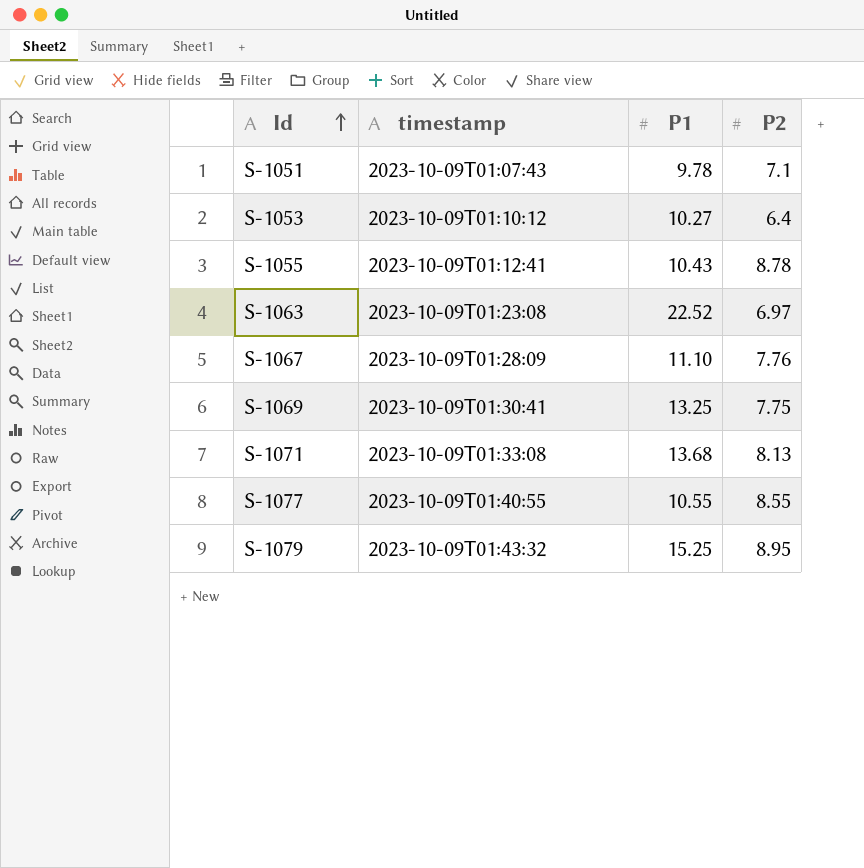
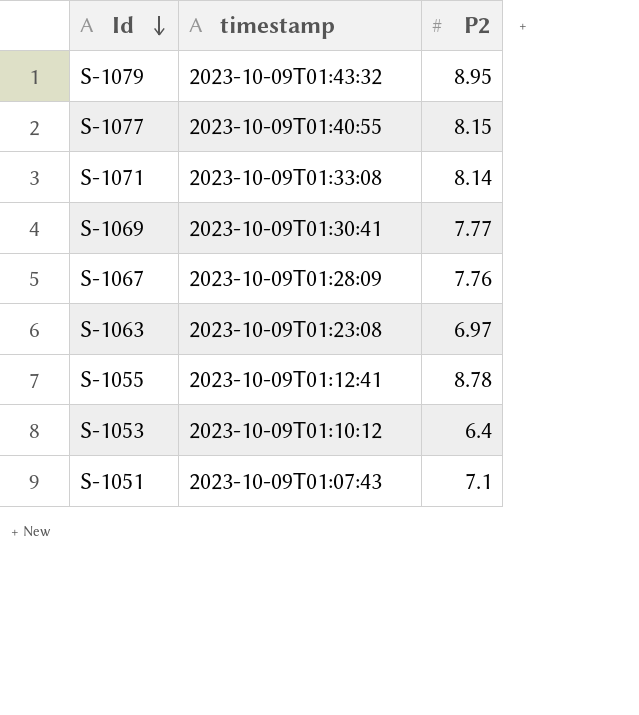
row order: Id ascending -> Id descending
column P1 | position: 3 -> none
S-1077 | P2: 8.55 -> 8.15
S-1071 | P2: 8.13 -> 8.14
S-1069 | P2: 7.75 -> 7.77

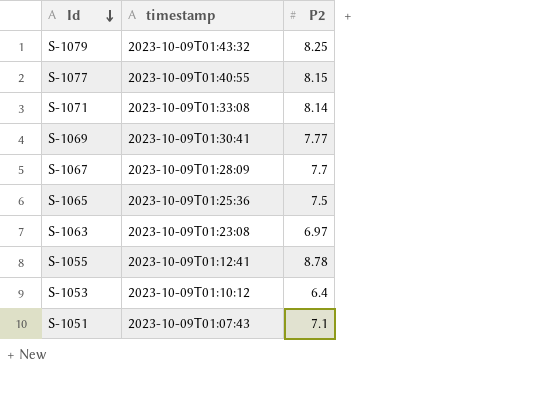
S-1079 | P2: 8.95 -> 8.25
S-1067 | P2: 7.76 -> 7.7
row S-1065: none -> 2023-10-09T01:25:36 | 7.5

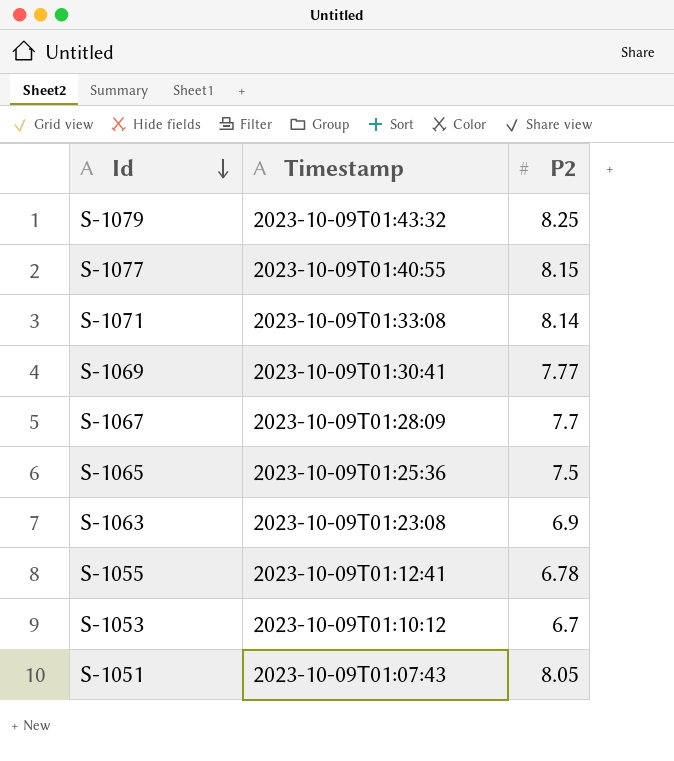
column name: timestamp -> Timestamp
S-1063 | P2: 6.97 -> 6.9
S-1055 | P2: 8.78 -> 6.78
S-1053 | P2: 6.4 -> 6.7
S-1051 | P2: 7.1 -> 8.05

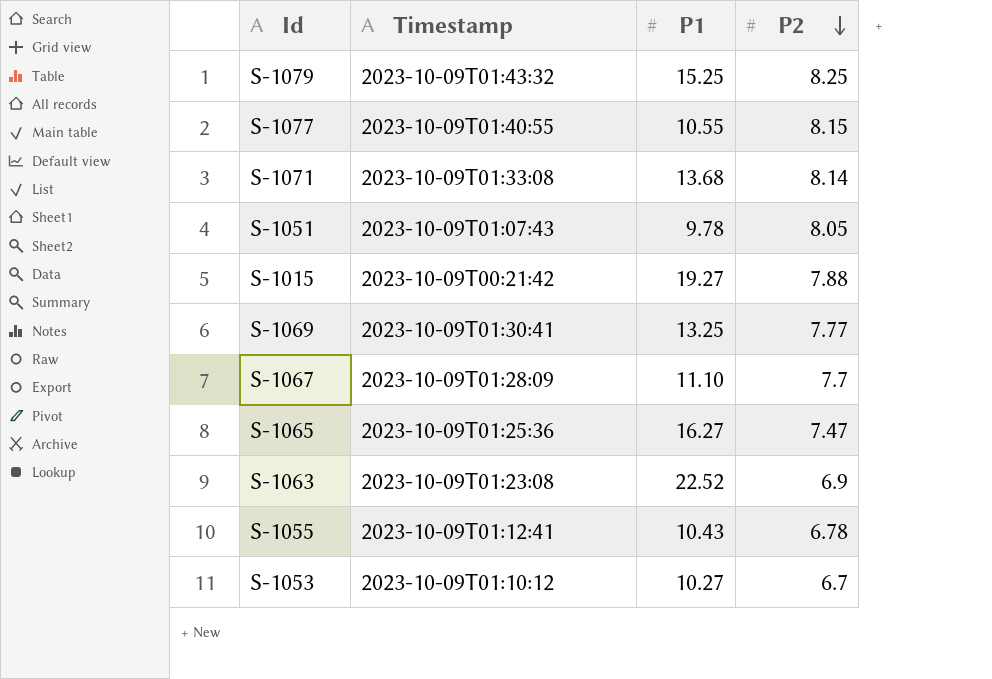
row order: Id descending -> P2 descending
column P1 | position: none -> 3
row S-1015: none -> 2023-10-09T00:21:42 | 19.27 | 7.88
S-1065 | P2: 7.5 -> 7.47

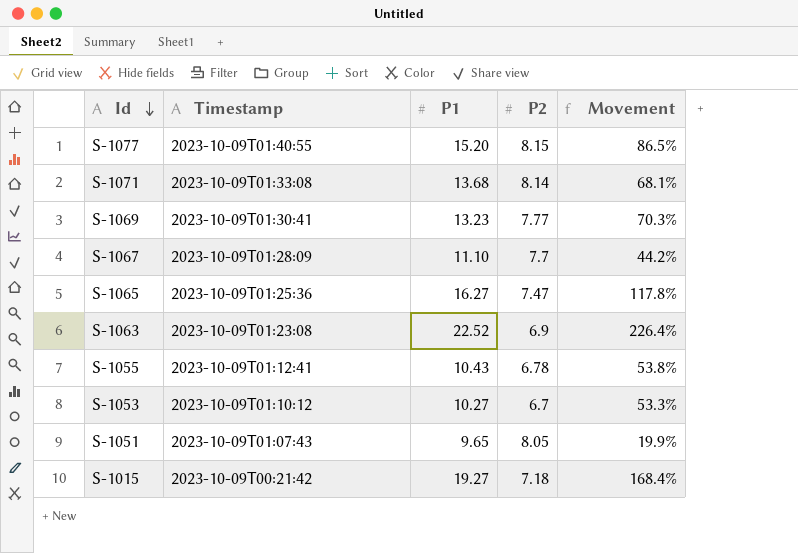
row order: P2 descending -> Id descending
column Movement | formula: none -> ([P1] - [P2]) / [P2]
row S-1079: 2023-10-09T01:43:32 | 15.25 | 8.25 -> none
S-1077 | P1: 10.55 -> 15.20
S-1069 | P1: 13.25 -> 13.23
S-1051 | P1: 9.78 -> 9.65
S-1015 | P2: 7.88 -> 7.18

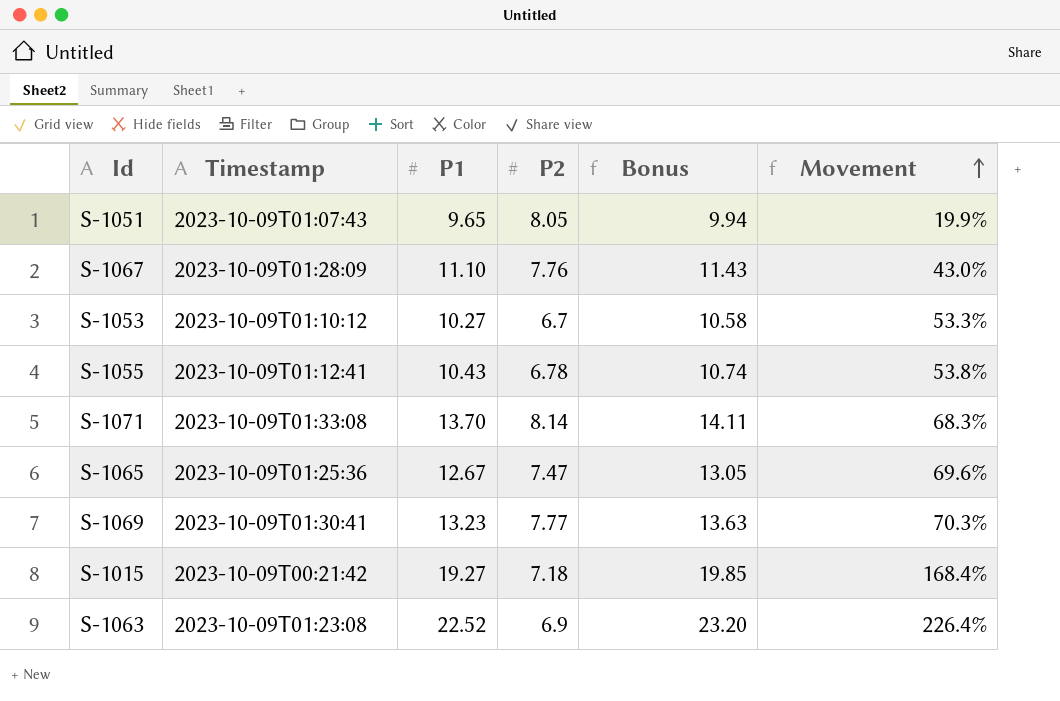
row order: Id descending -> Movement ascending
column Bonus | formula: none -> [P1] * 1.03
row S-1077: 2023-10-09T01:40:55 | 15.20 | 8.15 | 86.5% -> none
S-1067 | P2: 7.7 -> 7.76
S-1067 | Movement: 44.2% -> 43.0%
S-1071 | P1: 13.68 -> 13.70
S-1071 | Movement: 68.1% -> 68.3%
S-1065 | P1: 16.27 -> 12.67
S-1065 | Movement: 117.8% -> 69.6%

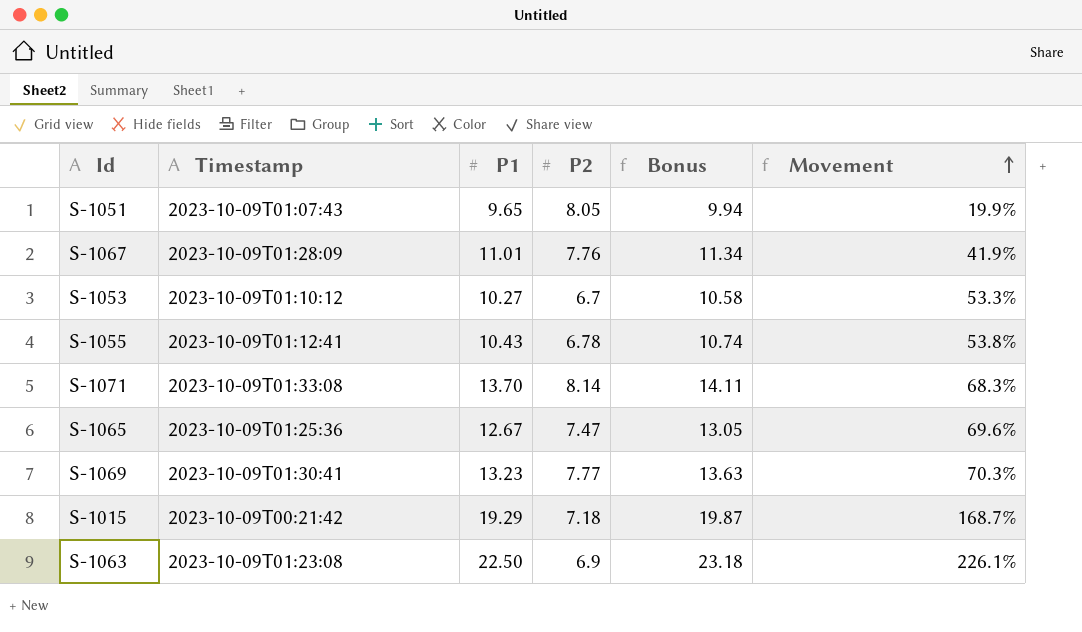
S-1067 | P1: 11.10 -> 11.01
S-1067 | Bonus: 11.43 -> 11.34
S-1067 | Movement: 43.0% -> 41.9%
S-1015 | P1: 19.27 -> 19.29
S-1015 | Bonus: 19.85 -> 19.87
S-1015 | Movement: 168.4% -> 168.7%
S-1063 | P1: 22.52 -> 22.50
S-1063 | Bonus: 23.20 -> 23.18
S-1063 | Movement: 226.4% -> 226.1%

